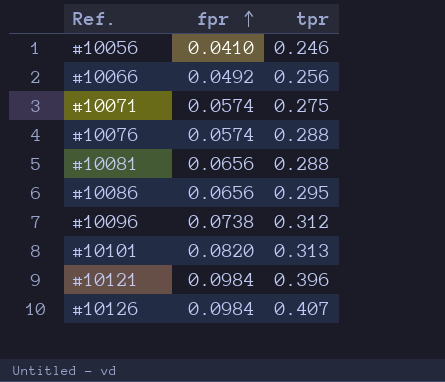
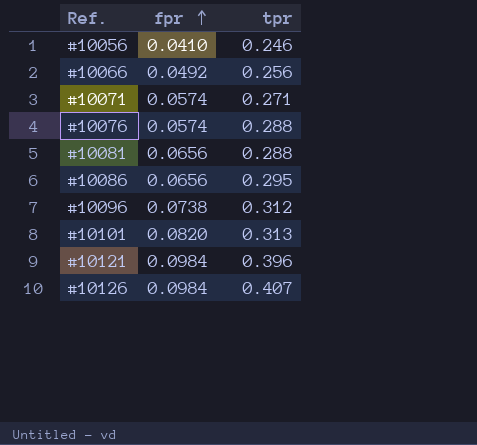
#10071 | tpr: 0.275 -> 0.271

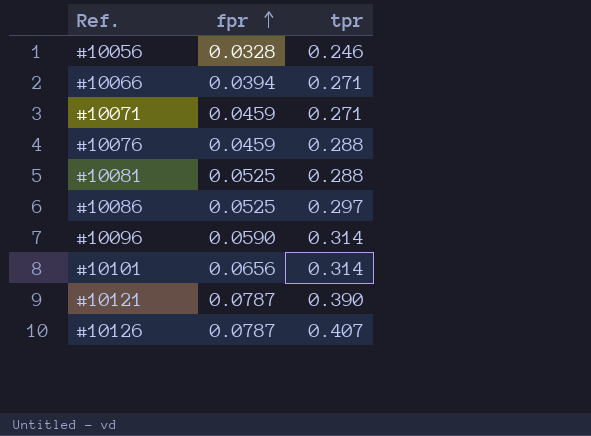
#10056 | fpr: 0.0410 -> 0.0328
#10066 | fpr: 0.0492 -> 0.0394
#10066 | tpr: 0.256 -> 0.271
#10071 | fpr: 0.0574 -> 0.0459
#10076 | fpr: 0.0574 -> 0.0459
#10081 | fpr: 0.0656 -> 0.0525
#10086 | fpr: 0.0656 -> 0.0525
#10086 | tpr: 0.295 -> 0.297
#10096 | fpr: 0.0738 -> 0.0590
#10096 | tpr: 0.312 -> 0.314
#10101 | fpr: 0.0820 -> 0.0656
#10101 | tpr: 0.313 -> 0.314
#10121 | fpr: 0.0984 -> 0.0787
#10121 | tpr: 0.396 -> 0.390
#10126 | fpr: 0.0984 -> 0.0787

